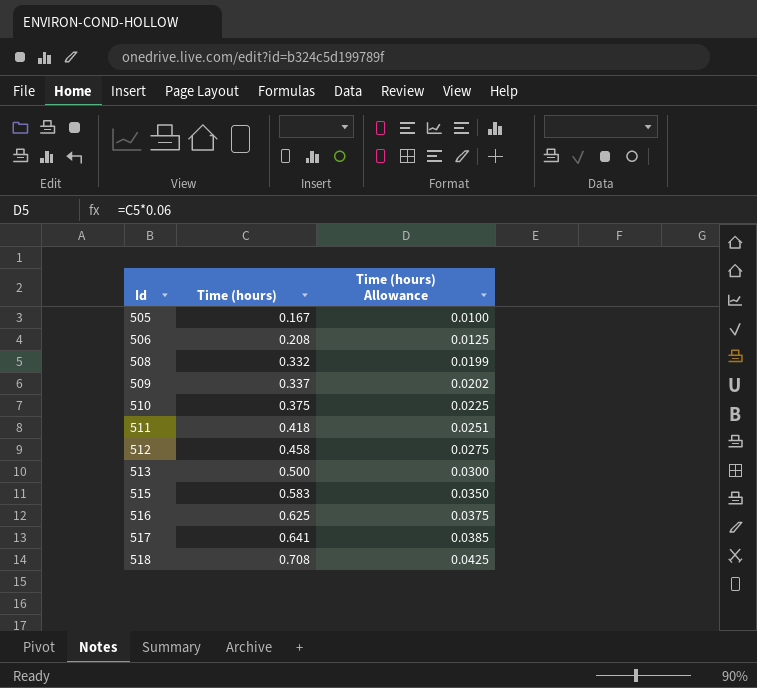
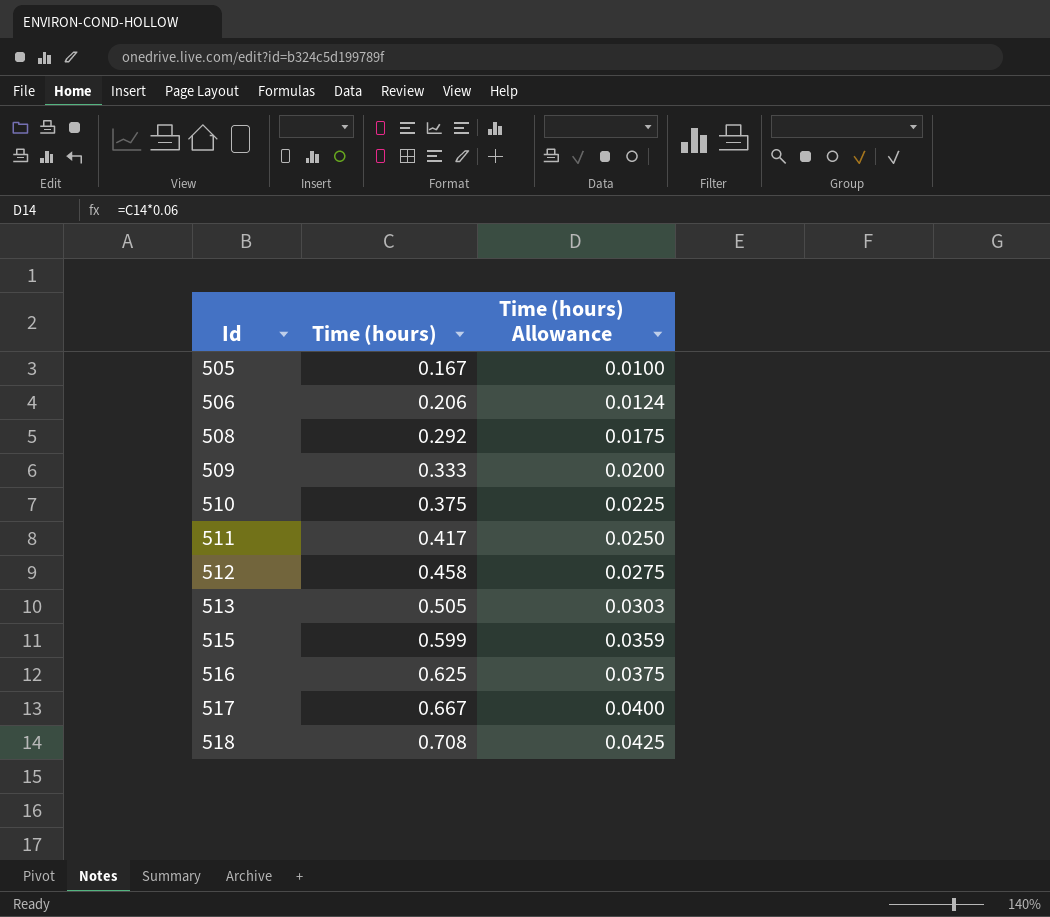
506 | Time (hours): 0.208 -> 0.206
506 | Time (hours) Allowance: 0.0125 -> 0.0124
508 | Time (hours): 0.332 -> 0.292
508 | Time (hours) Allowance: 0.0199 -> 0.0175
509 | Time (hours): 0.337 -> 0.333
509 | Time (hours) Allowance: 0.0202 -> 0.0200
511 | Time (hours): 0.418 -> 0.417
511 | Time (hours) Allowance: 0.0251 -> 0.0250
513 | Time (hours): 0.500 -> 0.505
513 | Time (hours) Allowance: 0.0300 -> 0.0303
515 | Time (hours): 0.583 -> 0.599
515 | Time (hours) Allowance: 0.0350 -> 0.0359
517 | Time (hours): 0.641 -> 0.667
517 | Time (hours) Allowance: 0.0385 -> 0.0400

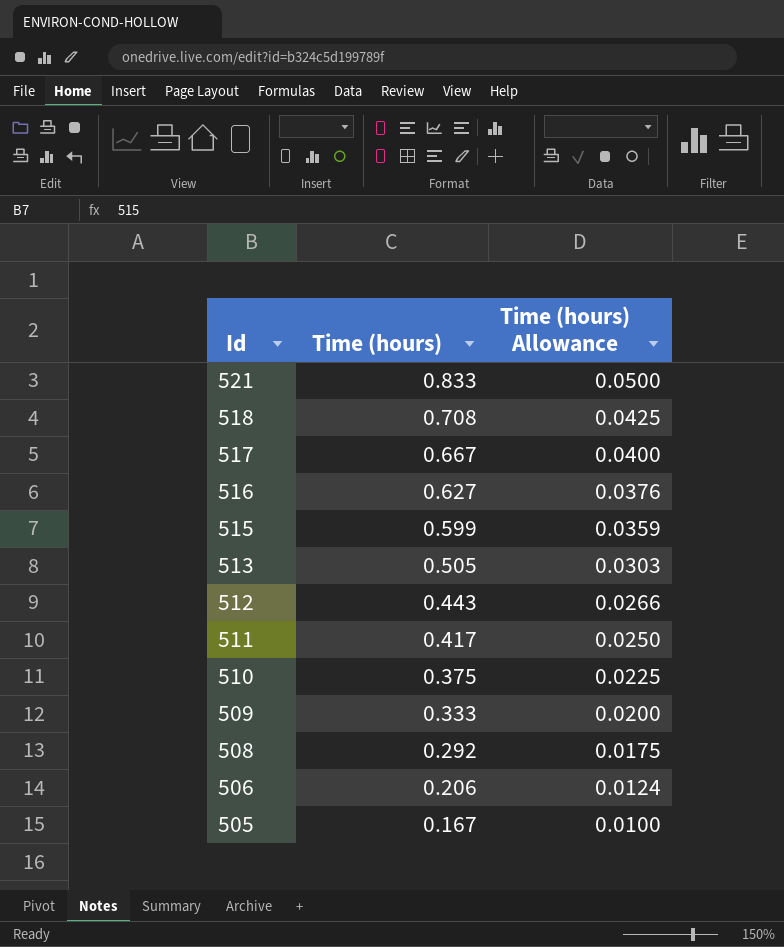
row order: Id ascending -> Id descending
row 521: none -> 0.833 | 0.0500
516 | Time (hours): 0.625 -> 0.627
516 | Time (hours) Allowance: 0.0375 -> 0.0376
512 | Time (hours): 0.458 -> 0.443
512 | Time (hours) Allowance: 0.0275 -> 0.0266

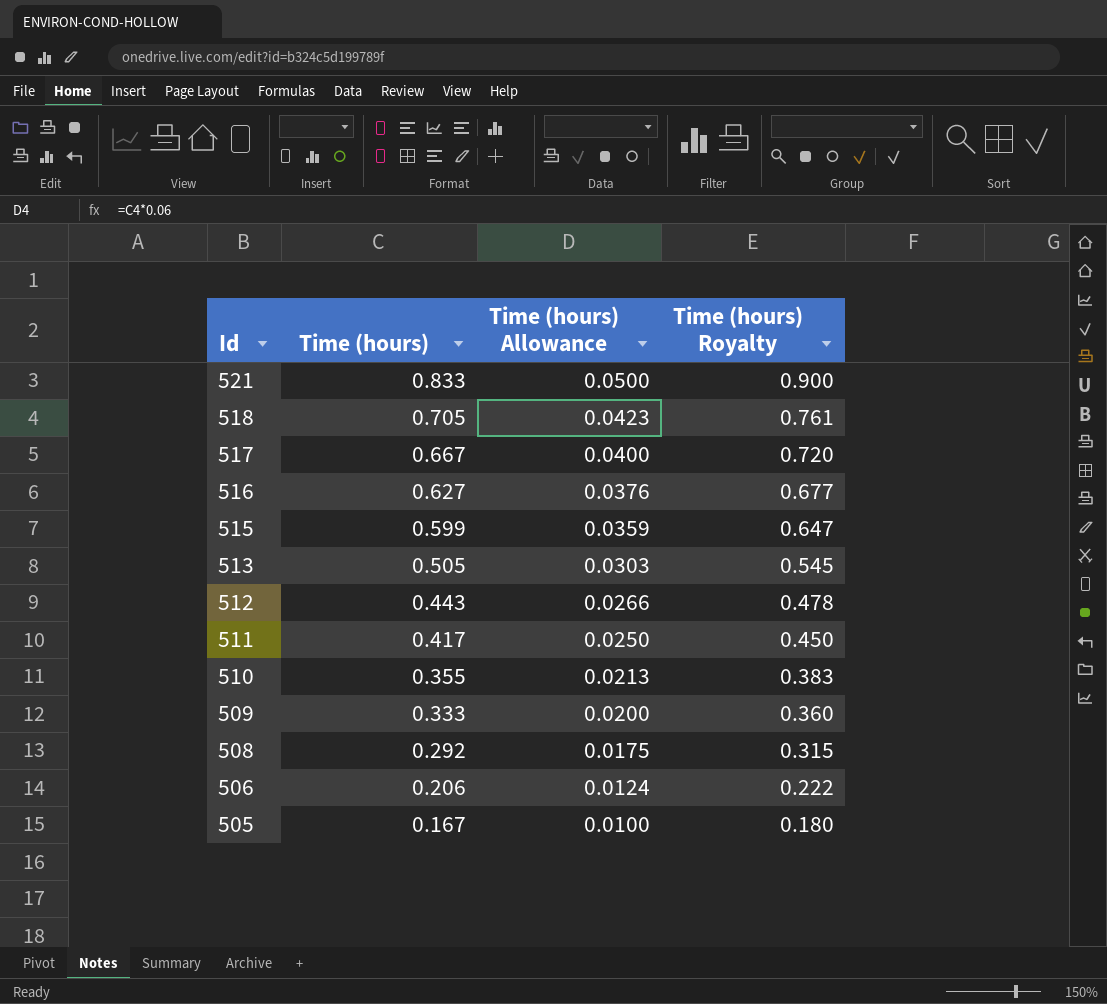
column Time (hours) Royalty | formula: none -> [Time (hours)] * 1.08
518 | Time (hours): 0.708 -> 0.705
518 | Time (hours) Allowance: 0.0425 -> 0.0423
510 | Time (hours): 0.375 -> 0.355
510 | Time (hours) Allowance: 0.0225 -> 0.0213

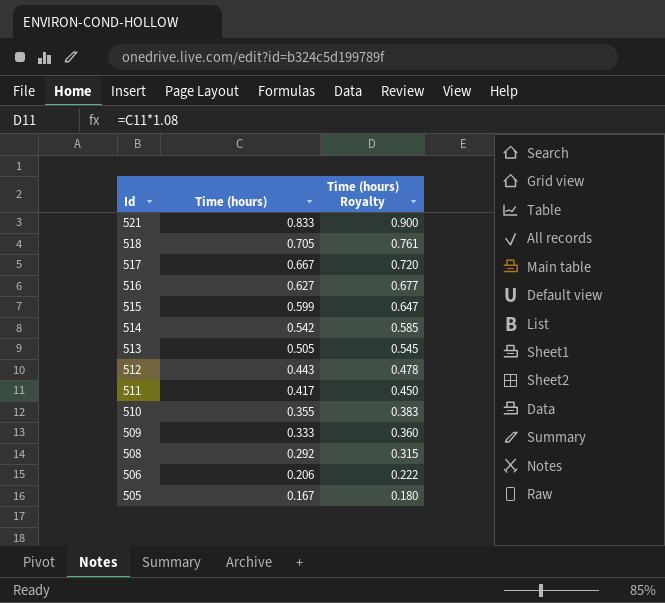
column Time (hours) Allowance | formula: [Time (hours)] * 0.06 -> none
row 514: none -> 0.542 | 0.585

